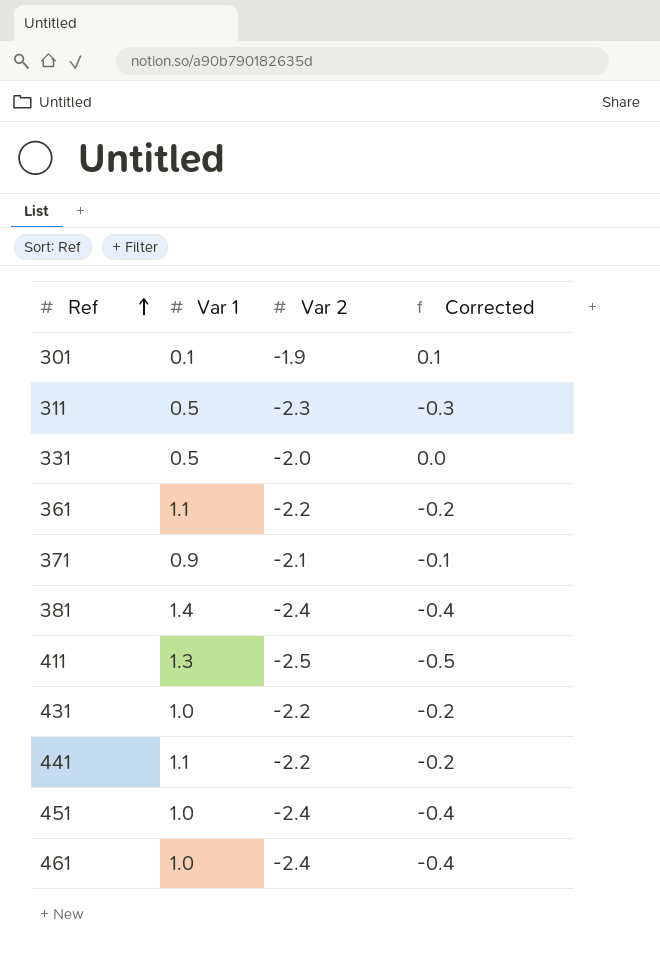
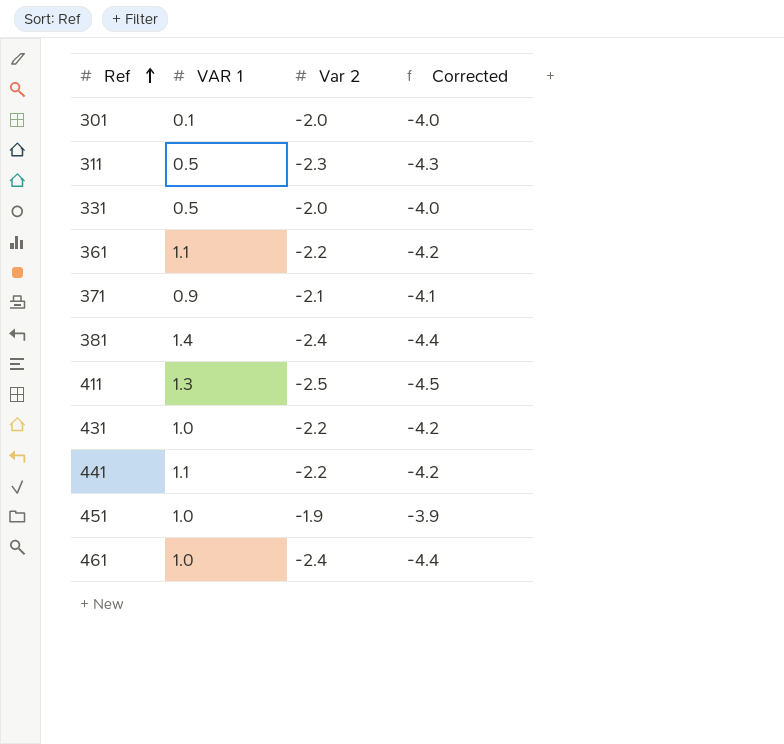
column name: Var 1 -> VAR 1
column Corrected | formula: [Var 2] + 2 -> [Var 2] - 2
301 | Var 2: -1.9 -> -2.0
451 | Var 2: -2.4 -> -1.9

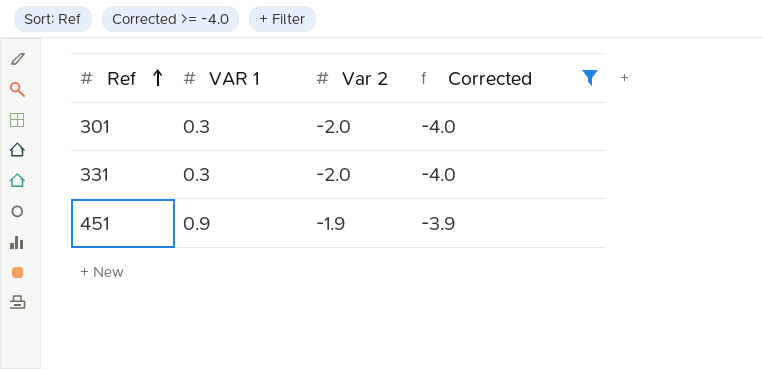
filter: none -> Corrected >= -4.0
301 | VAR 1: 0.1 -> 0.3
331 | VAR 1: 0.5 -> 0.3
451 | VAR 1: 1.0 -> 0.9

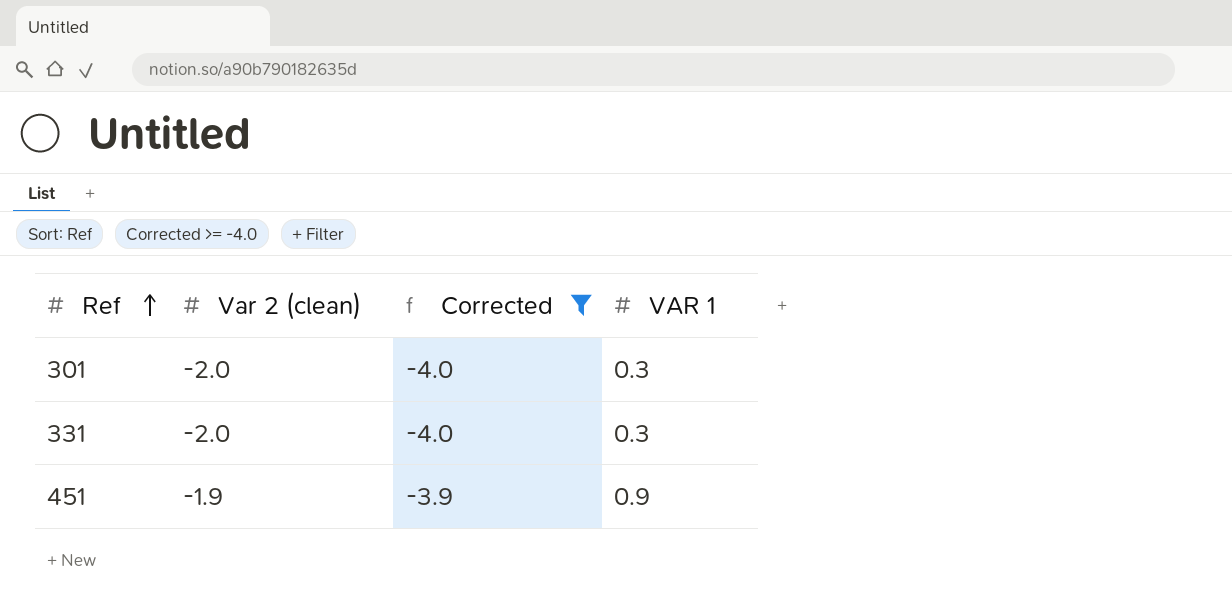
column name: Var 2 -> Var 2 (clean)
column VAR 1 | position: 2 -> 4

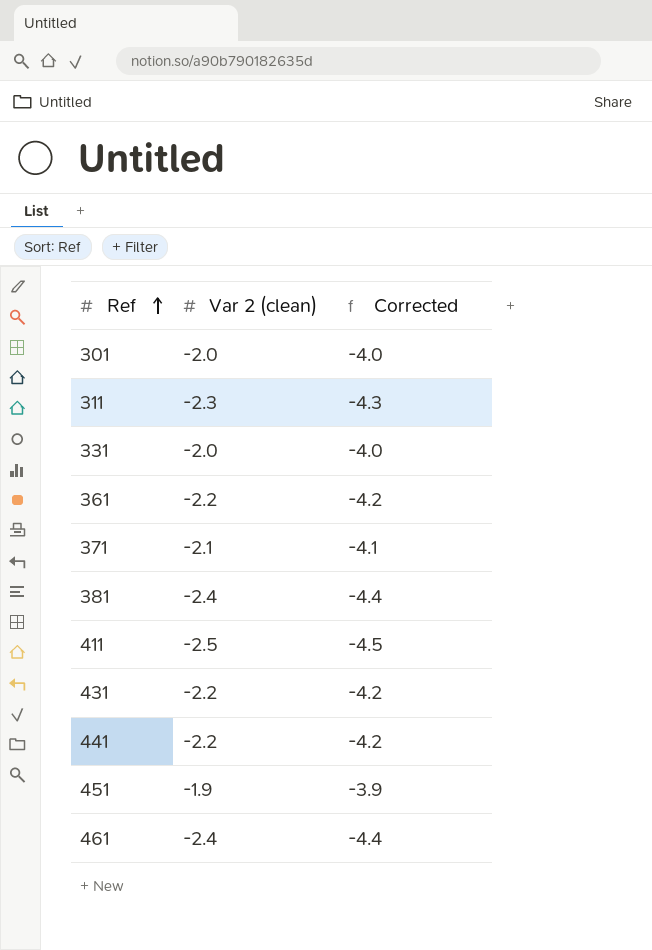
filter: Corrected >= -4.0 -> none
column VAR 1 | position: 4 -> none

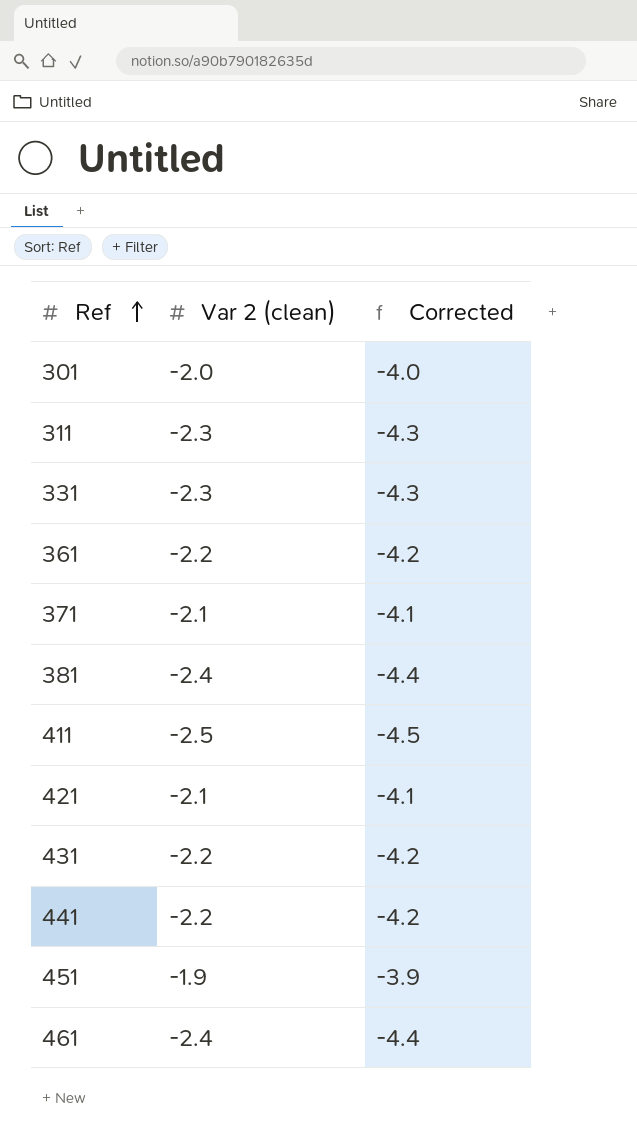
331 | Var 2 (clean): -2.0 -> -2.3
331 | Corrected: -4.0 -> -4.3
row 421: none -> -2.1 | -4.1

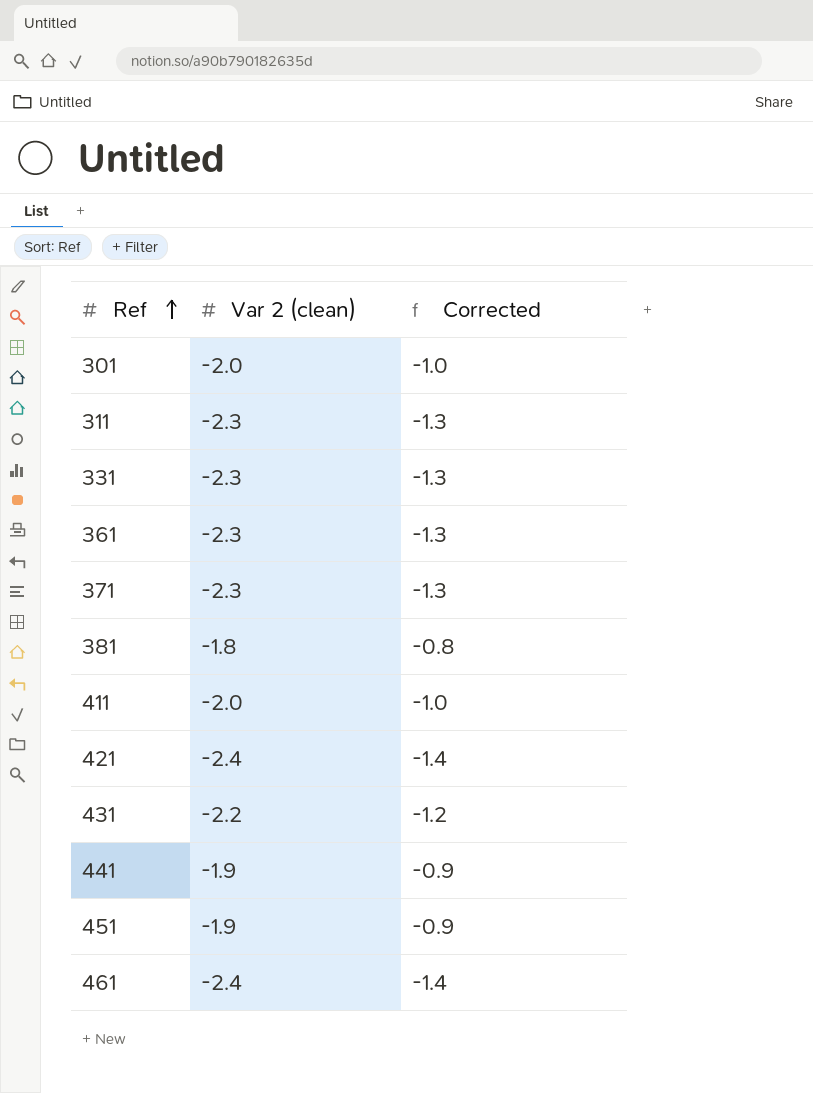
column Corrected | formula: [Var 2 (clean)] - 2 -> [Var 2 (clean)] + 1
361 | Var 2 (clean): -2.2 -> -2.3
371 | Var 2 (clean): -2.1 -> -2.3
381 | Var 2 (clean): -2.4 -> -1.8
411 | Var 2 (clean): -2.5 -> -2.0
421 | Var 2 (clean): -2.1 -> -2.4
441 | Var 2 (clean): -2.2 -> -1.9

